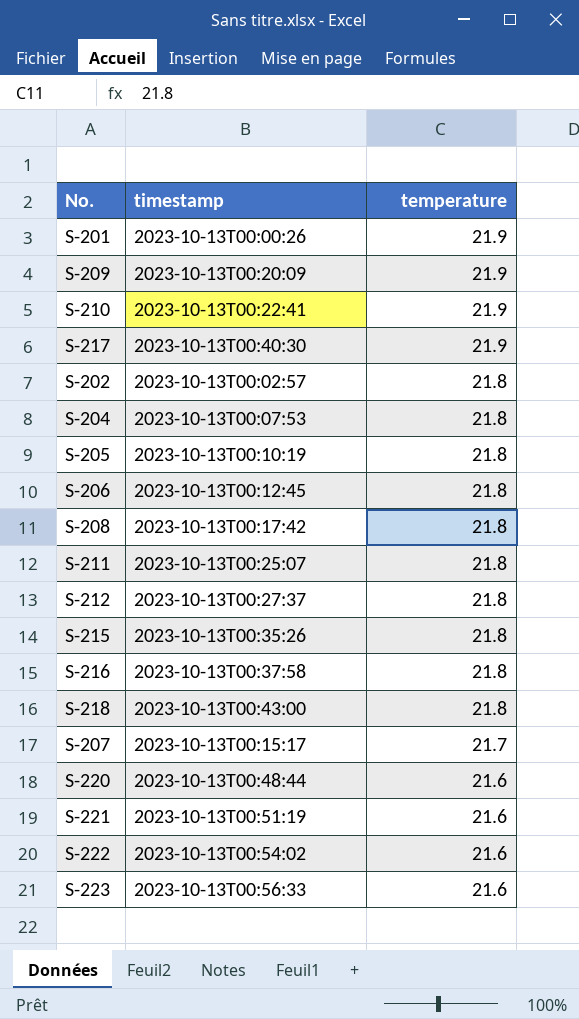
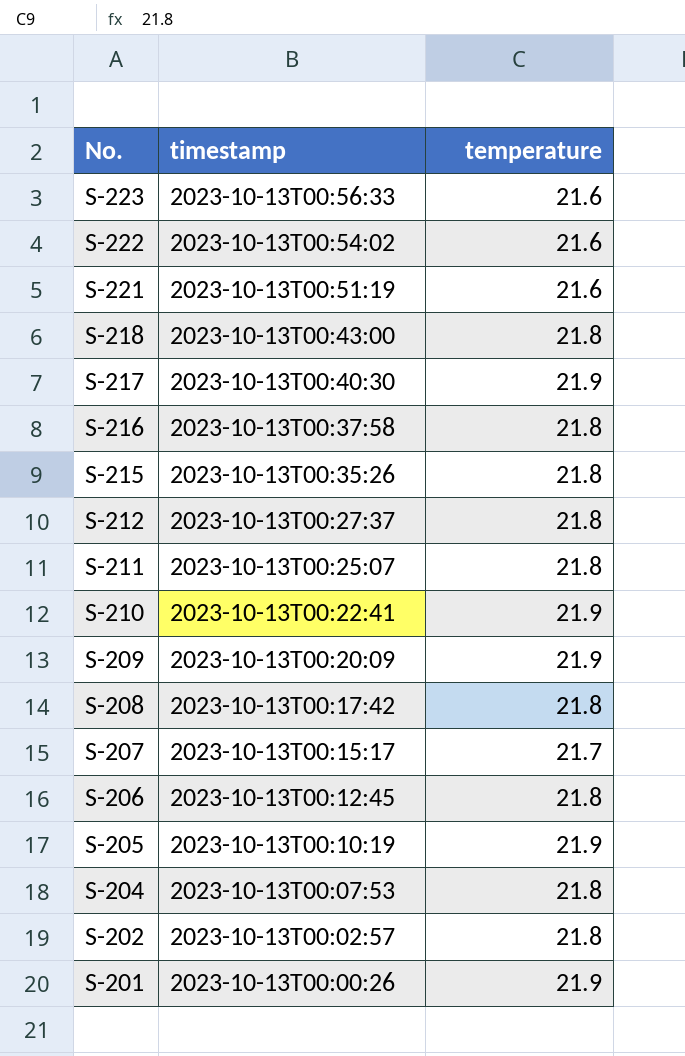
row order: temperature descending -> No. descending
row S-220: 2023-10-13T00:48:44 | 21.6 -> none
S-205 | temperature: 21.8 -> 21.9

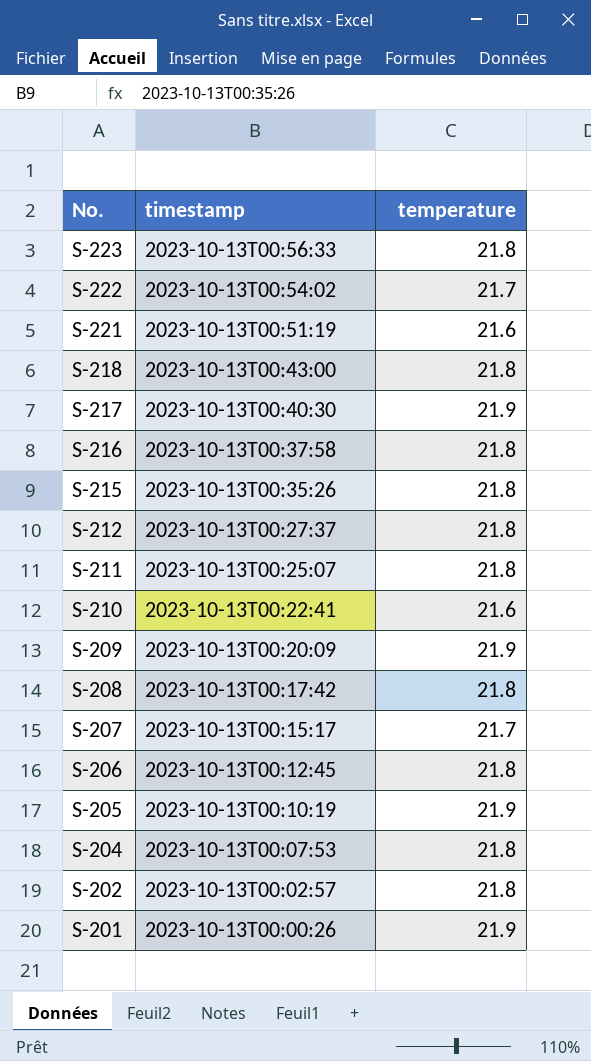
S-223 | temperature: 21.6 -> 21.8
S-222 | temperature: 21.6 -> 21.7
S-210 | temperature: 21.9 -> 21.6

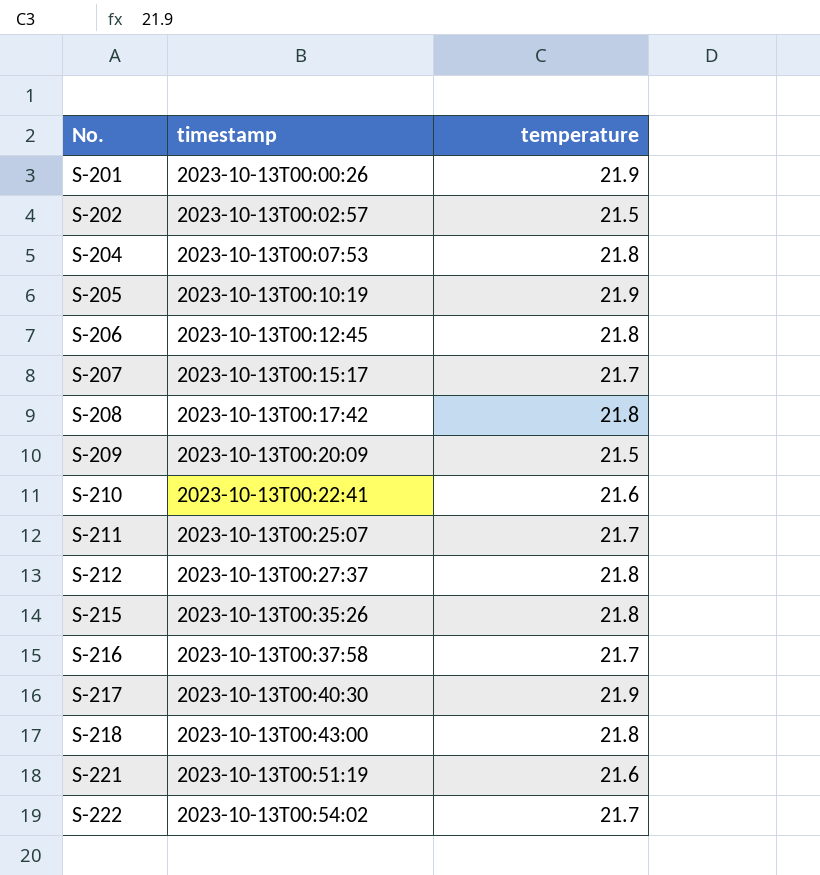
row order: No. descending -> No. ascending
row S-223: 2023-10-13T00:56:33 | 21.8 -> none
S-202 | temperature: 21.8 -> 21.5
S-209 | temperature: 21.9 -> 21.5
S-211 | temperature: 21.8 -> 21.7
S-216 | temperature: 21.8 -> 21.7

